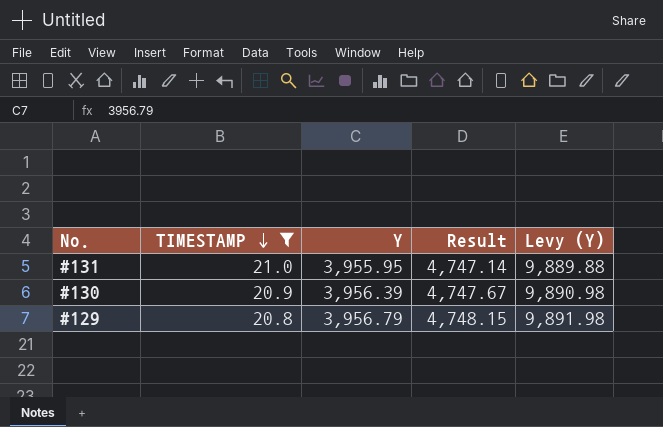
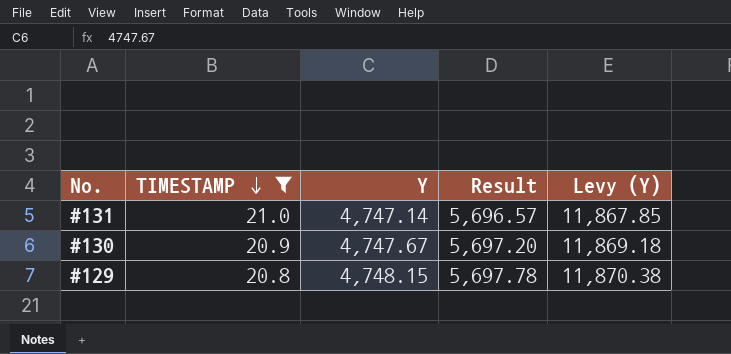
#131 | Y: 3,955.95 -> 4,747.14
#131 | Result: 4,747.14 -> 5,696.57
#131 | Levy (Y): 9,889.88 -> 11,867.85
#130 | Y: 3,956.39 -> 4,747.67
#130 | Result: 4,747.67 -> 5,697.20
#130 | Levy (Y): 9,890.98 -> 11,869.18
#129 | Y: 3,956.79 -> 4,748.15
#129 | Result: 4,748.15 -> 5,697.78
#129 | Levy (Y): 9,891.98 -> 11,870.38

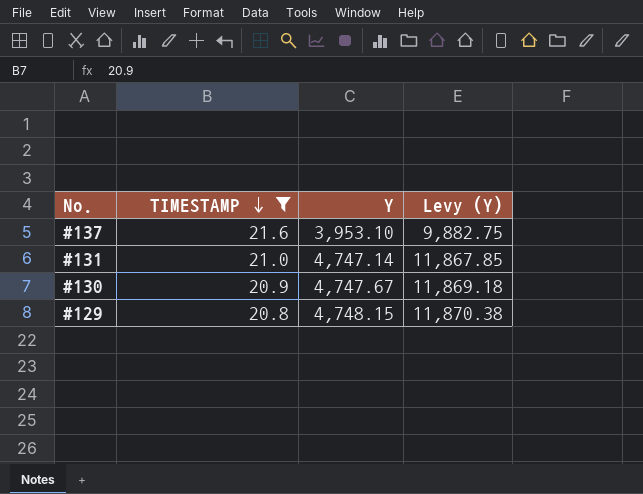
column Result | formula: [Y] * 1.2 -> none
row #137: none -> 21.6 | 3,953.10 | 9,882.75

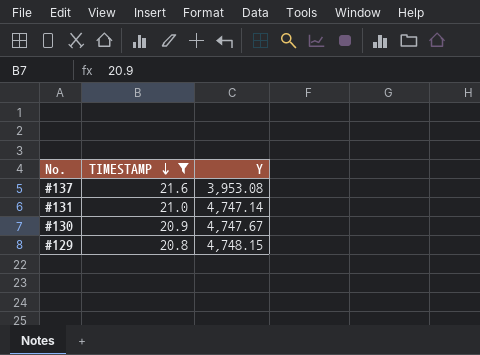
column Levy (Y) | formula: [Y] * 2.5 -> none
#137 | Y: 3,953.10 -> 3,953.08

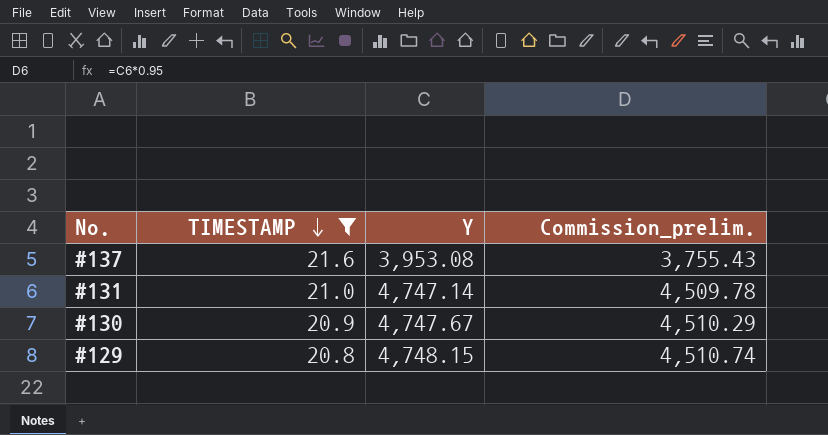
column Commission_prelim. | formula: none -> [Y] * 0.95

